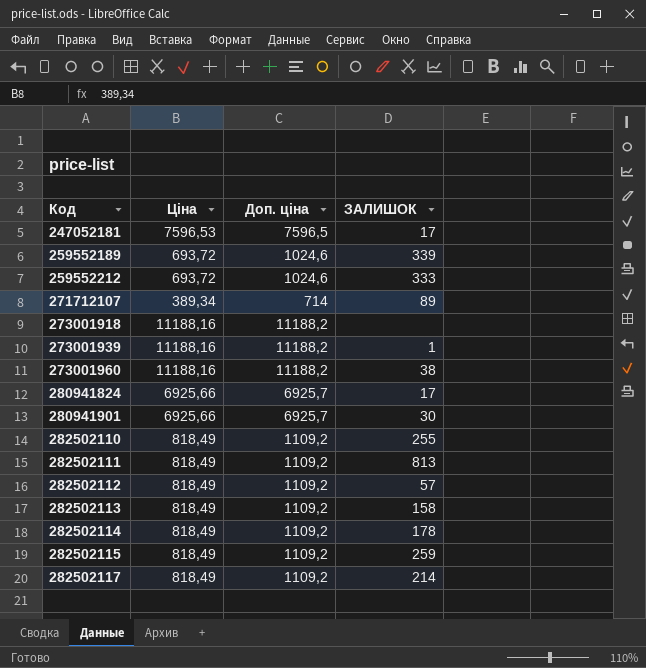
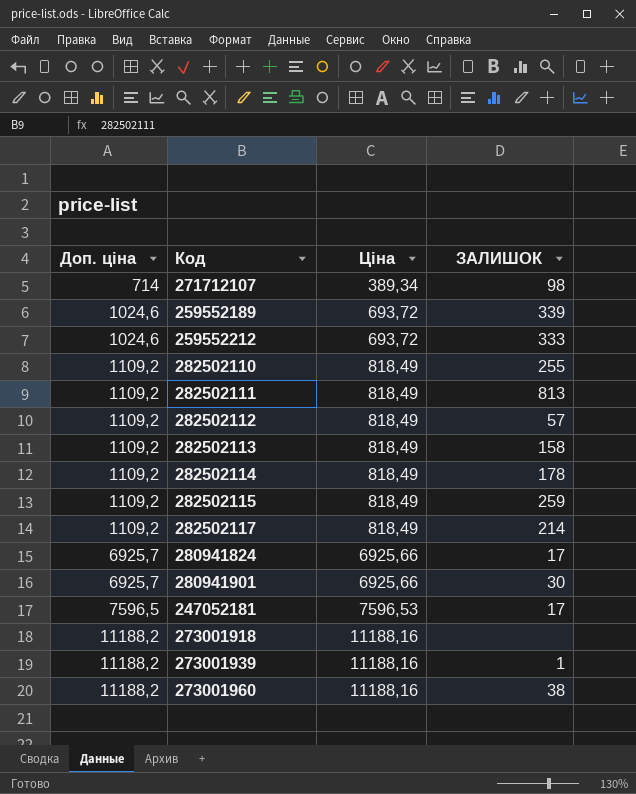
row order: Код ascending -> Доп. ціна ascending
column Доп. ціна | position: 3 -> 1
271712107 | ЗАЛИШОК: 89 -> 98

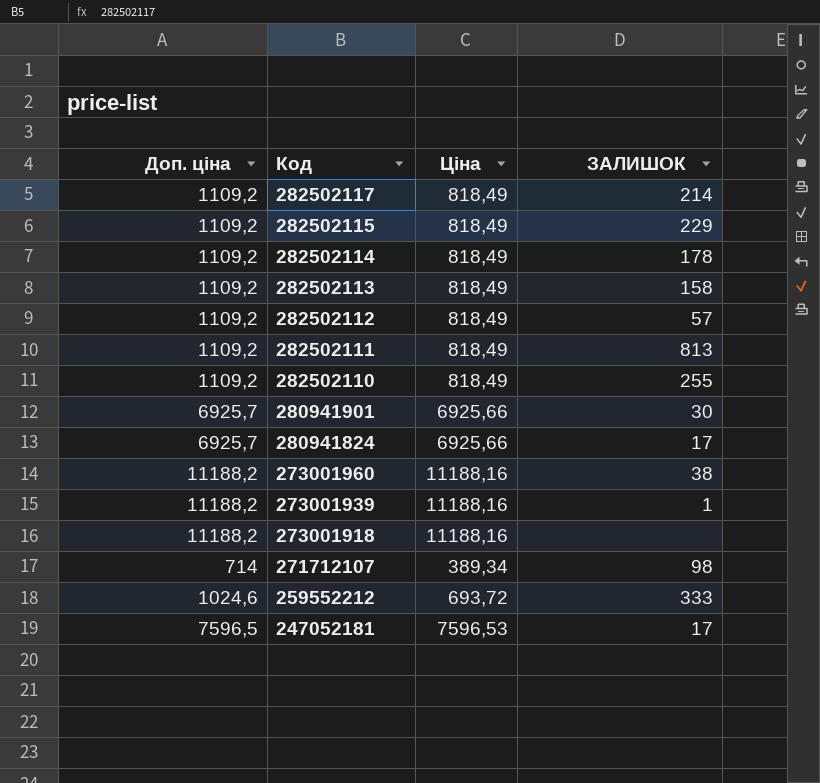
row order: Доп. ціна ascending -> Код descending
row 259552189: 1024,6 | 693,72 | 339 -> none
282502115 | ЗАЛИШОК: 259 -> 229

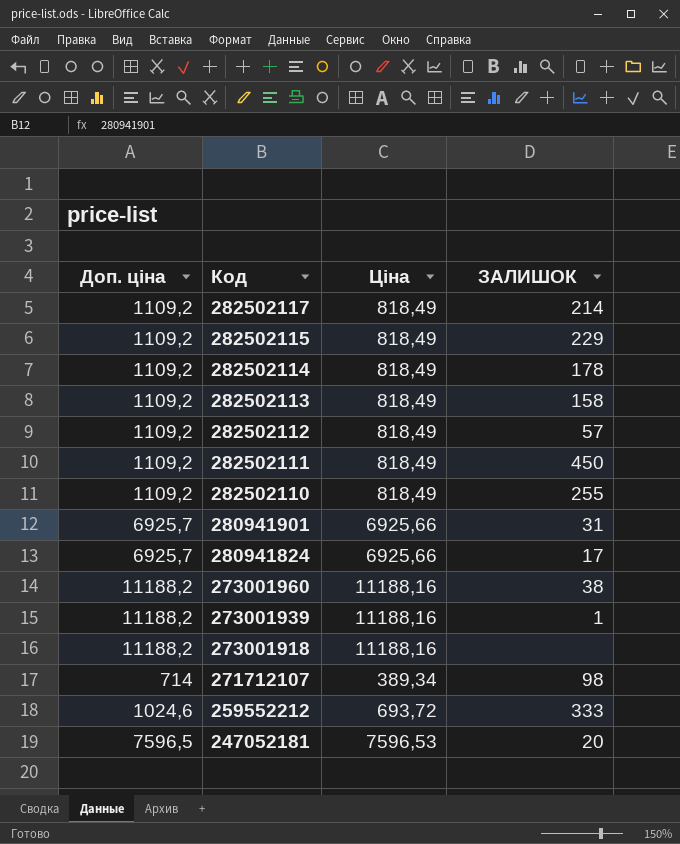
282502111 | ЗАЛИШОК: 813 -> 450
280941901 | ЗАЛИШОК: 30 -> 31
247052181 | ЗАЛИШОК: 17 -> 20

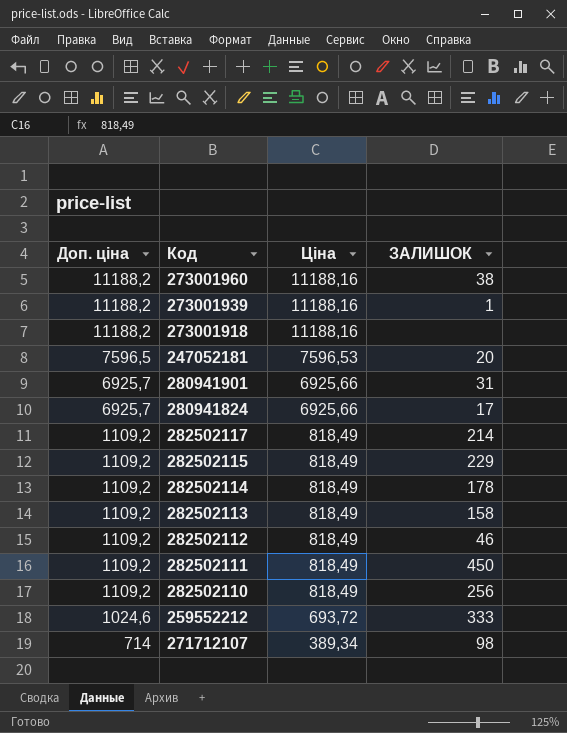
row order: Код descending -> Доп. ціна descending
282502112 | ЗАЛИШОК: 57 -> 46
282502110 | ЗАЛИШОК: 255 -> 256

